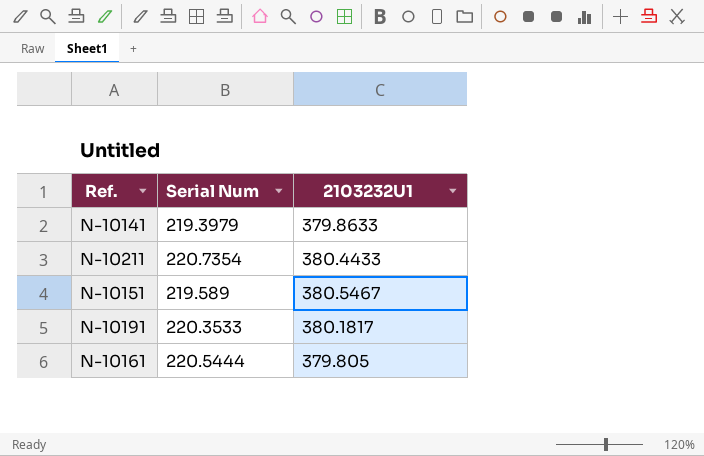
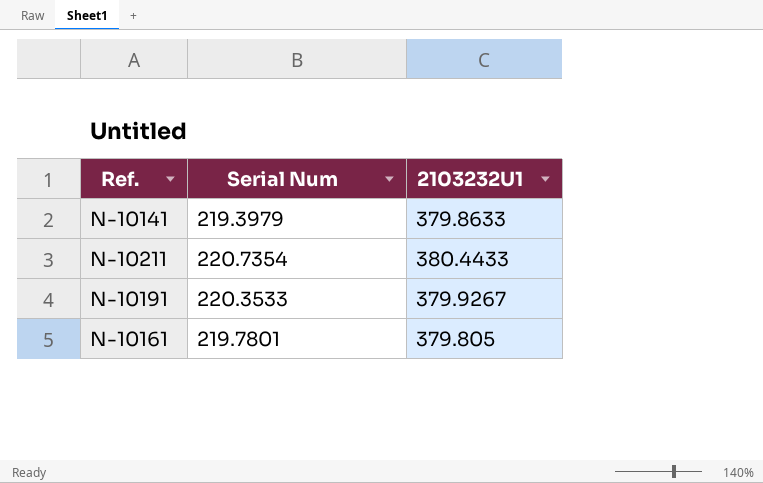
row N-10151: 219.589 | 380.5467 -> none
N-10191 | 2103232U1: 380.1817 -> 379.9267
N-10161 | Serial Num: 220.5444 -> 219.7801

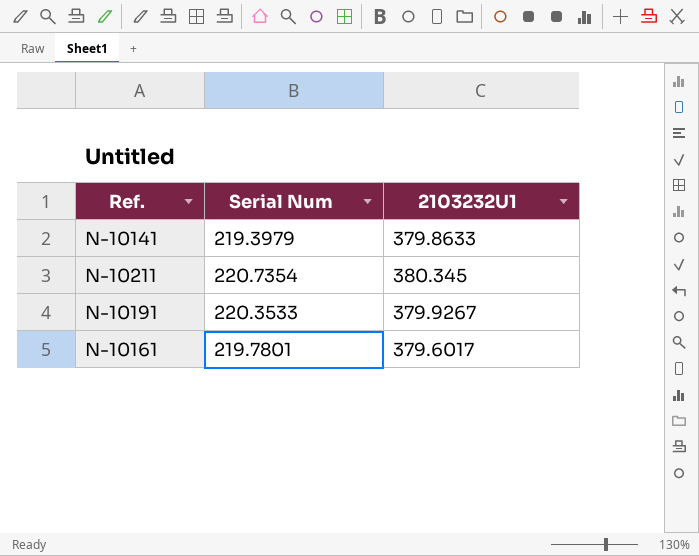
N-10211 | 2103232U1: 380.4433 -> 380.345
N-10161 | 2103232U1: 379.805 -> 379.6017

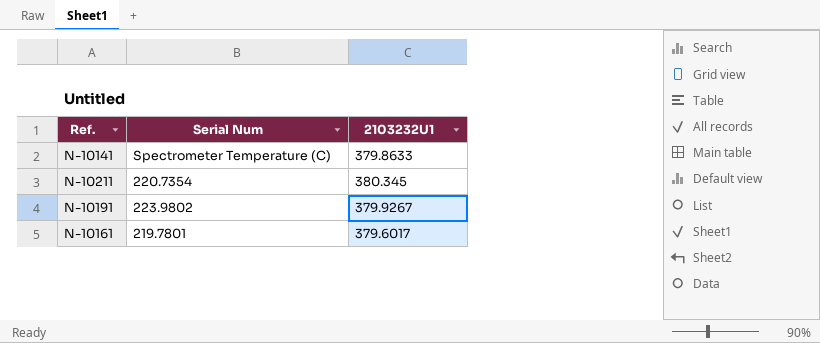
N-10141 | Serial Num: 219.3979 -> Spectrometer Temperature (C)
N-10191 | Serial Num: 220.3533 -> 223.9802

